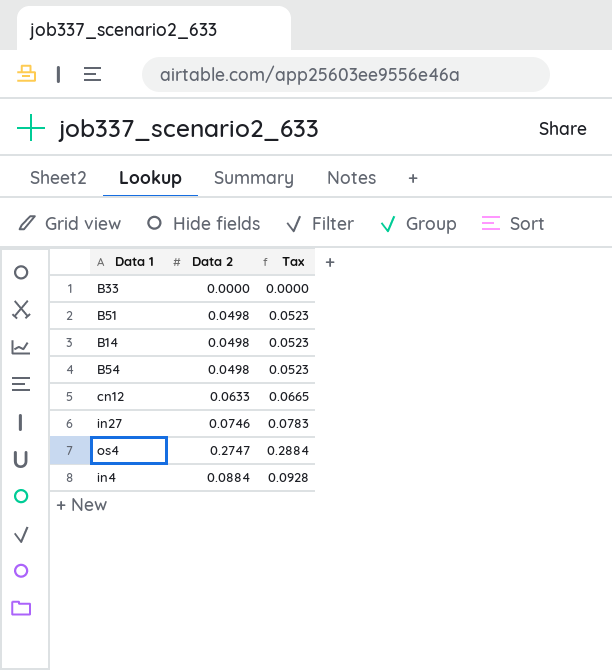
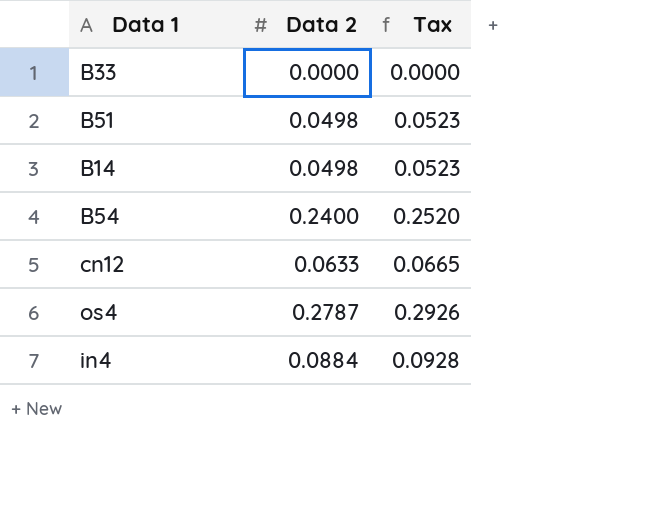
row in27: 0.0746 | 0.0783 -> none
B54 | Data 2: 0.0498 -> 0.2400
B54 | Tax: 0.0523 -> 0.2520
os4 | Data 2: 0.2747 -> 0.2787
os4 | Tax: 0.2884 -> 0.2926

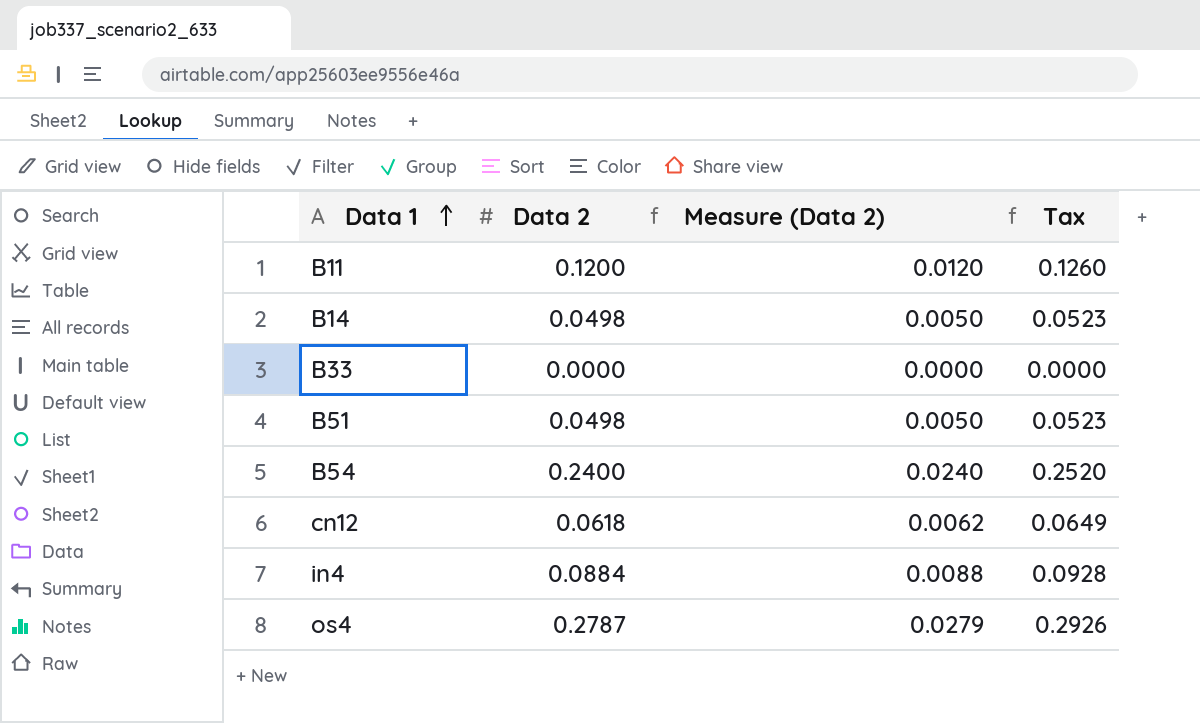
row order: none -> Data 1 ascending
column Measure (Data 2) | formula: none -> [Data 2] * 0.1
row B11: none -> 0.1200 | 0.0120 | 0.1260
cn12 | Data 2: 0.0633 -> 0.0618
cn12 | Tax: 0.0665 -> 0.0649

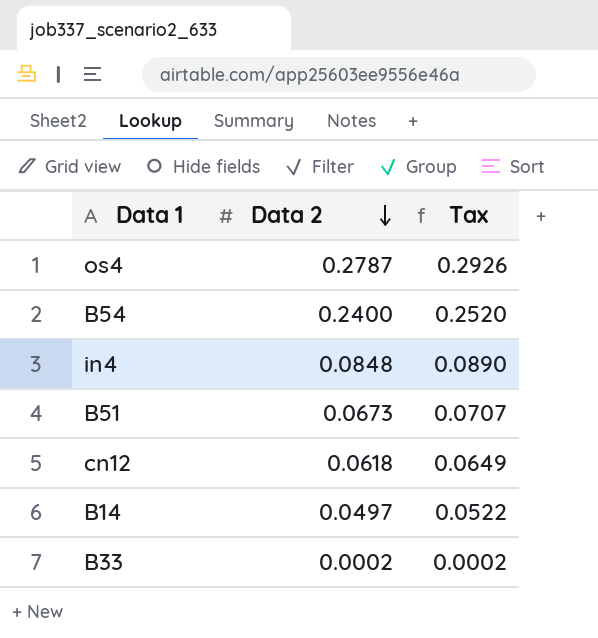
row order: Data 1 ascending -> Data 2 descending
column Measure (Data 2) | formula: [Data 2] * 0.1 -> none
row B11: 0.1200 | 0.0120 | 0.1260 -> none
in4 | Data 2: 0.0884 -> 0.0848
in4 | Tax: 0.0928 -> 0.0890
B51 | Data 2: 0.0498 -> 0.0673
B51 | Tax: 0.0523 -> 0.0707
B14 | Data 2: 0.0498 -> 0.0497
B14 | Tax: 0.0523 -> 0.0522
B33 | Data 2: 0.0000 -> 0.0002
B33 | Tax: 0.0000 -> 0.0002

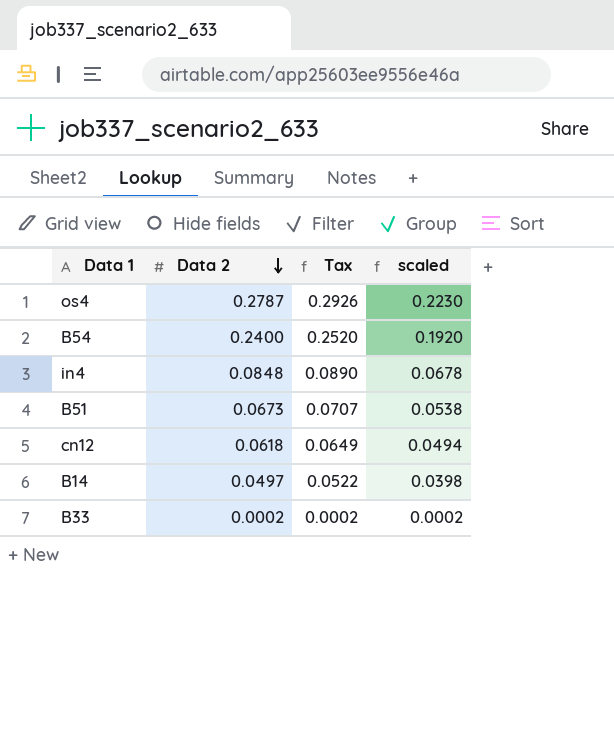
column scaled | formula: none -> [Data 2] * 0.8

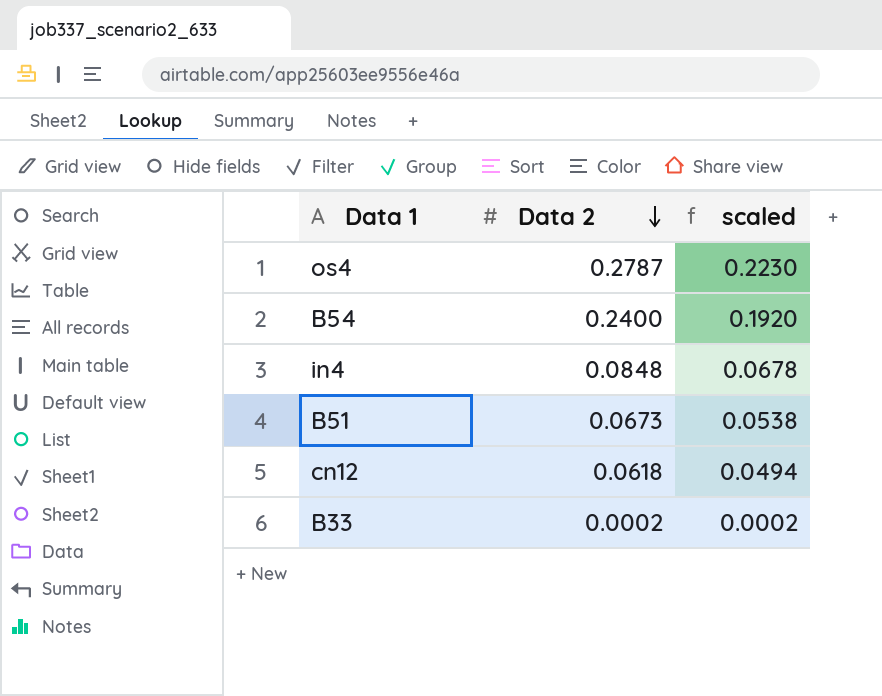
column Tax | formula: [Data 2] * 1.05 -> none
row B14: 0.0497 | 0.0522 | 0.0398 -> none

